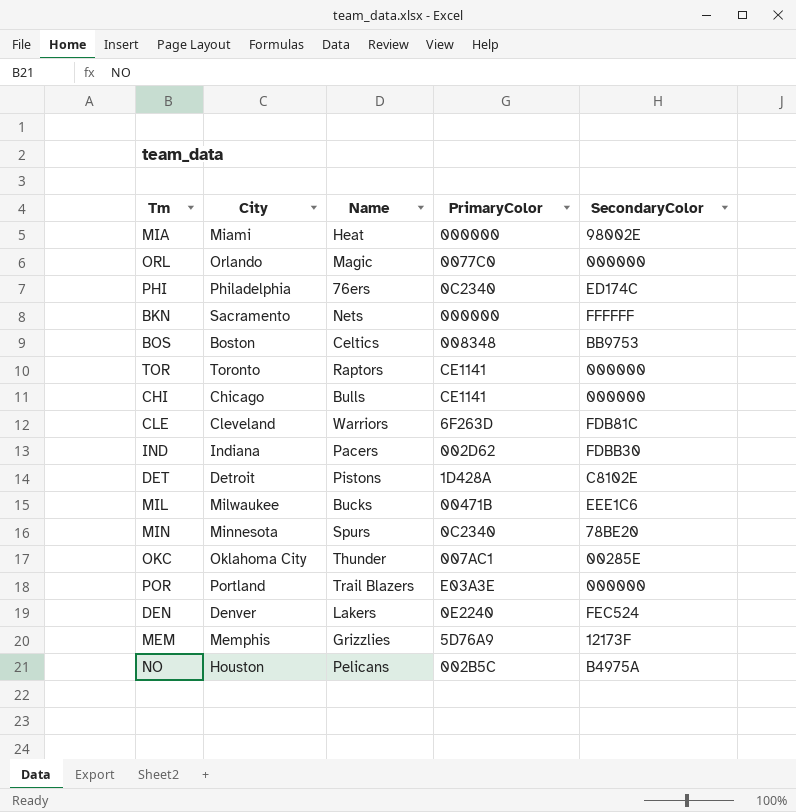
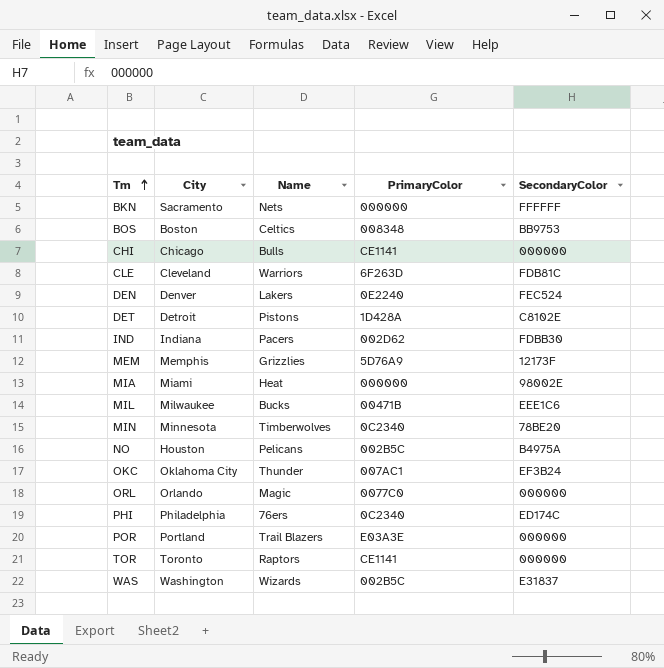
row order: none -> Tm ascending
MIN | Name: Spurs -> Timberwolves
OKC | SecondaryColor: 00285E -> EF3B24
row WAS: none -> Washington | Wizards | 002B5C | E31837

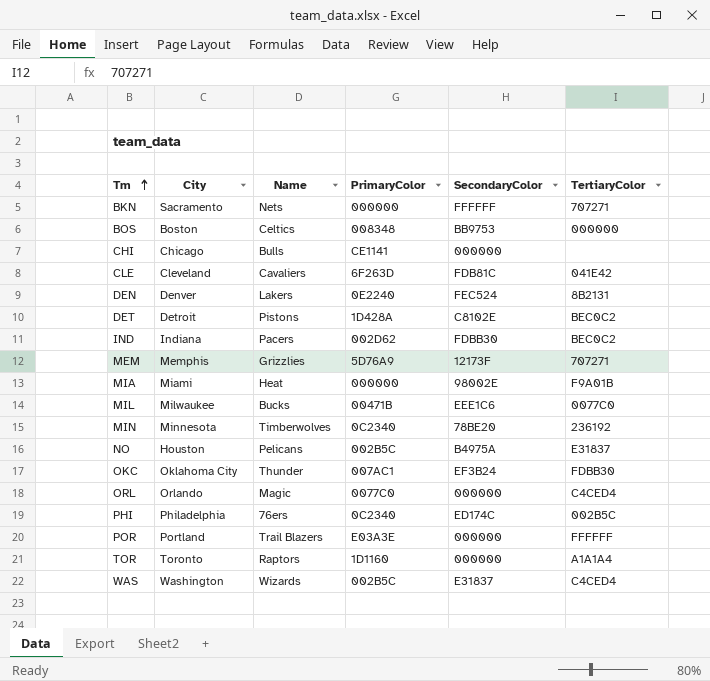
column TertiaryColor | position: none -> 6
CLE | Name: Warriors -> Cavaliers
TOR | PrimaryColor: CE1141 -> 1D1160

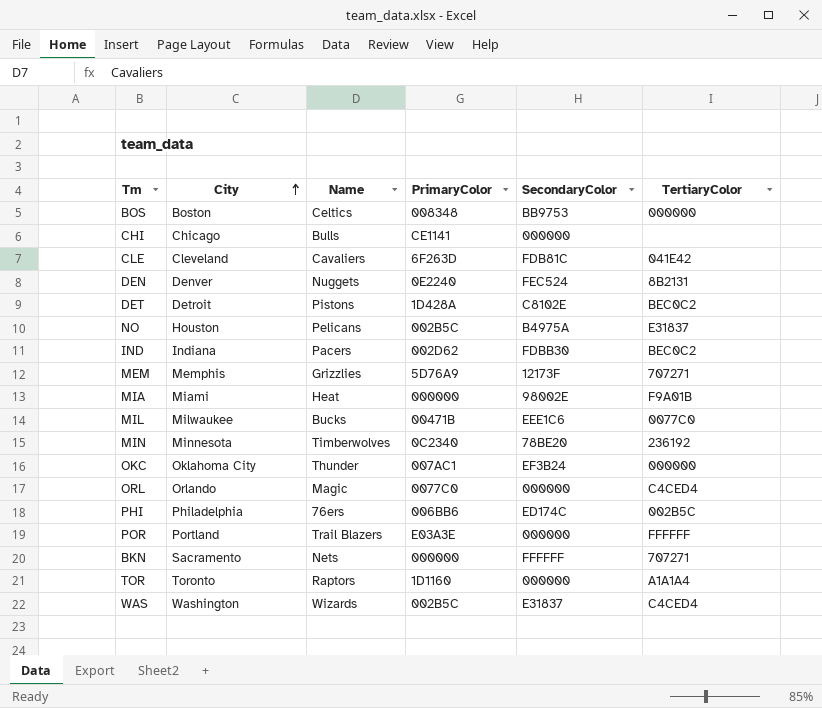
row order: Tm ascending -> City ascending
DEN | Name: Lakers -> Nuggets
OKC | TertiaryColor: FDBB30 -> 000000
PHI | PrimaryColor: 0C2340 -> 006BB6

